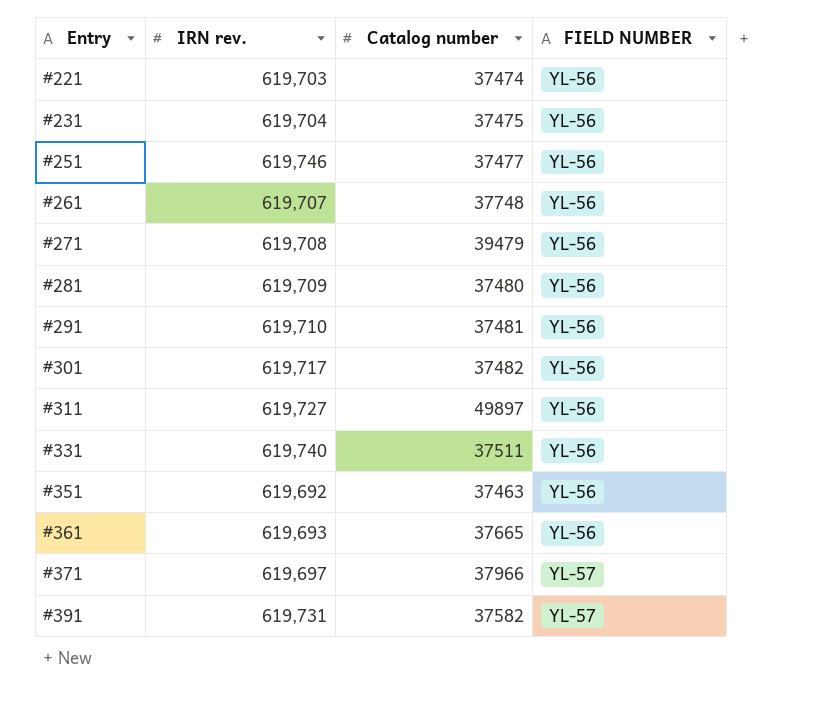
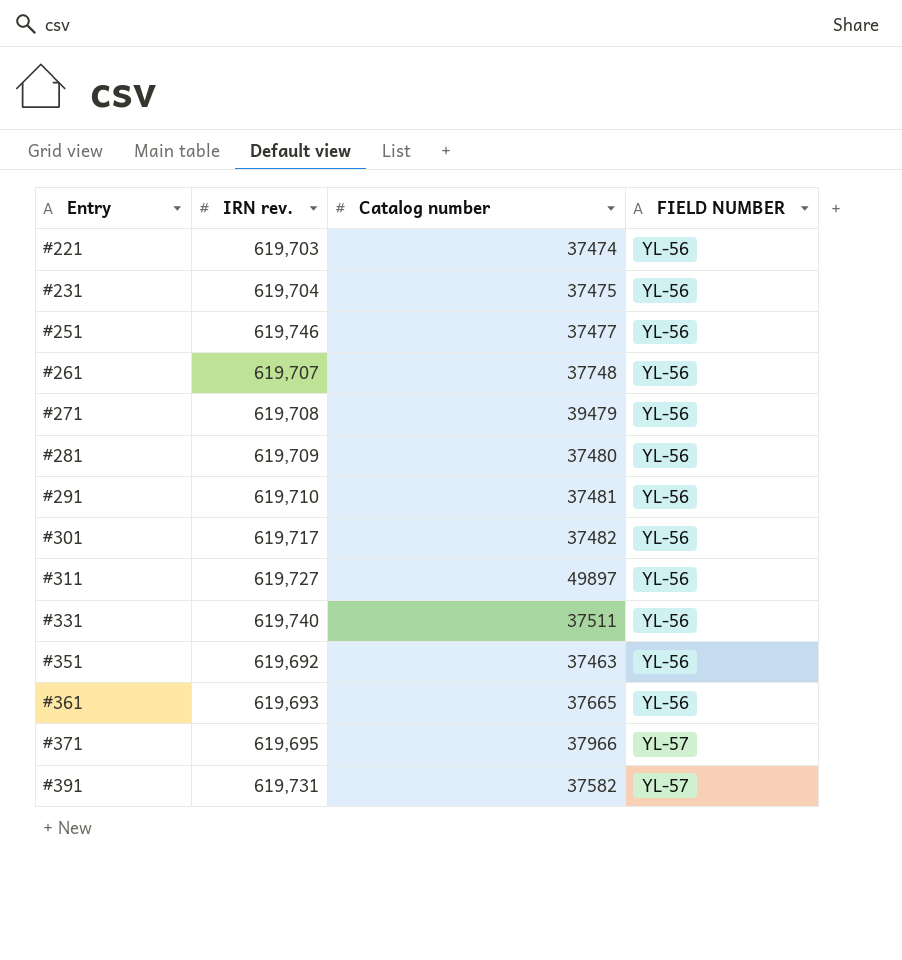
#371 | IRN rev.: 619,697 -> 619,695

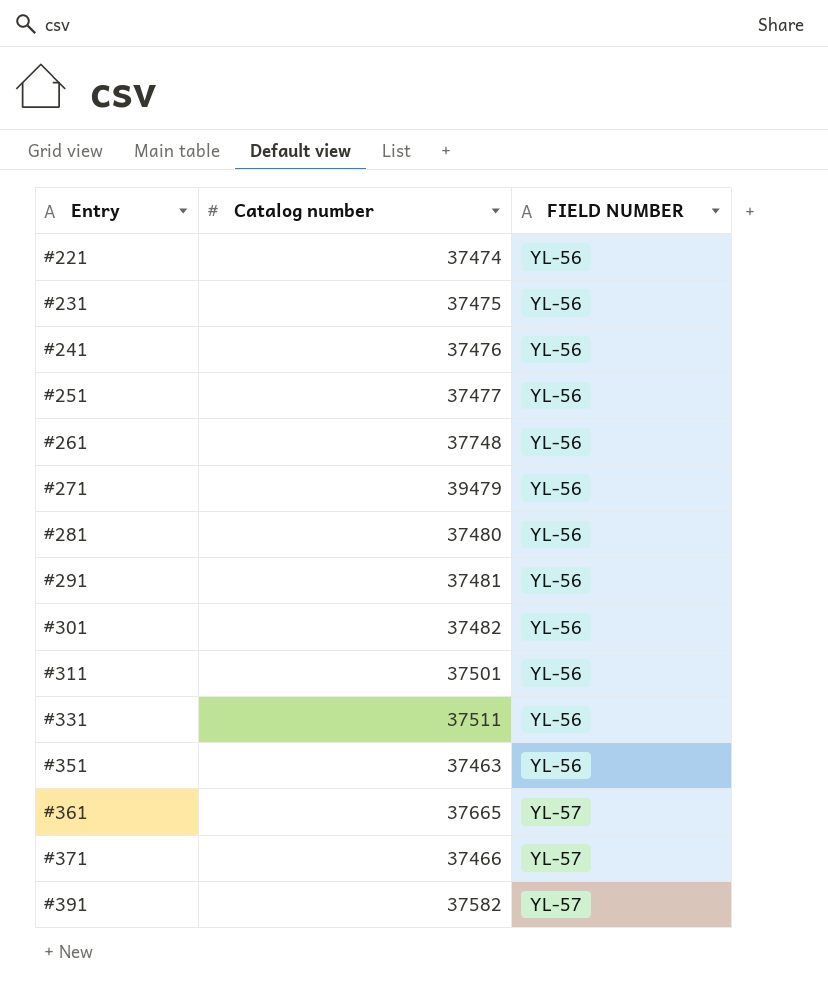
column IRN rev. | position: 2 -> none
row #241: none -> 37476 | YL-56
#311 | Catalog number: 49897 -> 37501
#361 | FIELD NUMBER: YL-56 -> YL-57
#371 | Catalog number: 37966 -> 37466

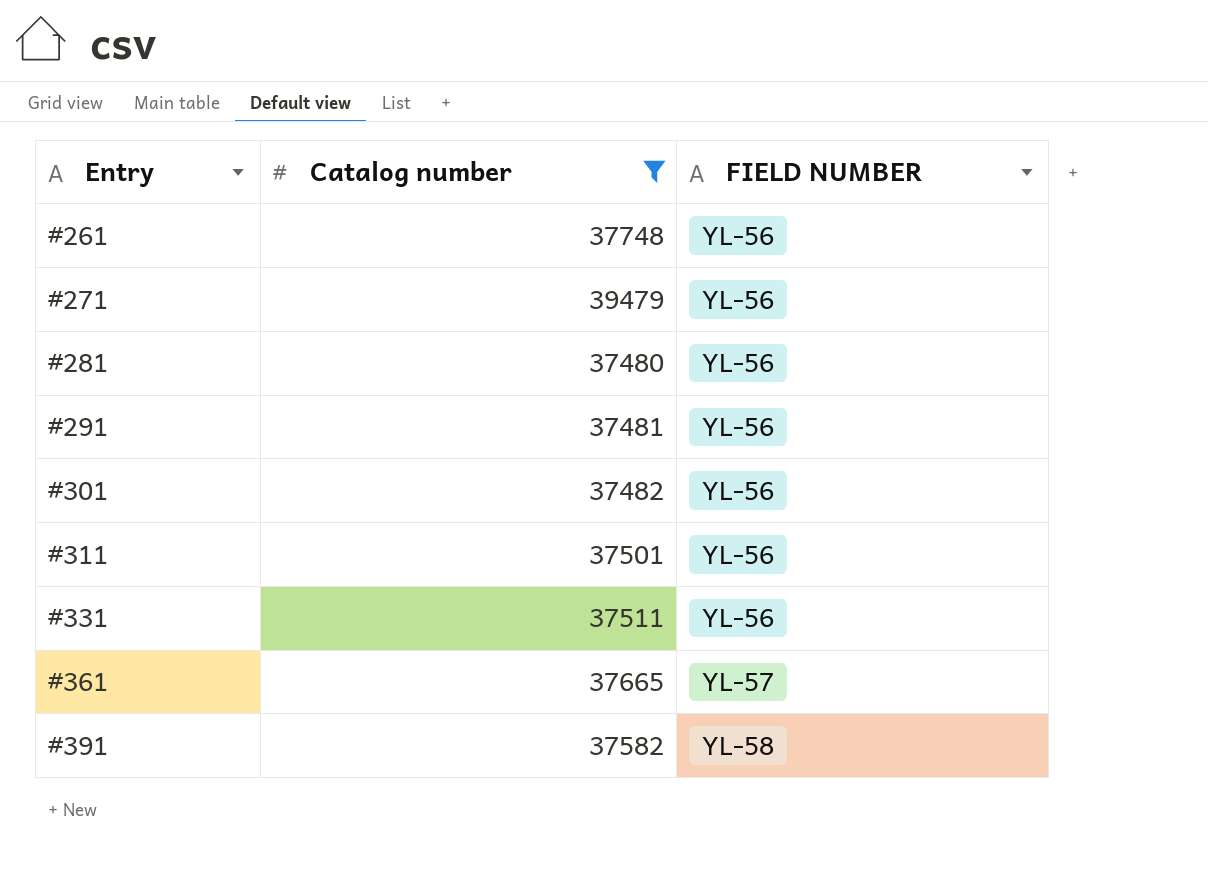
filter: none -> Catalog number >= 37480
#391 | FIELD NUMBER: YL-57 -> YL-58

